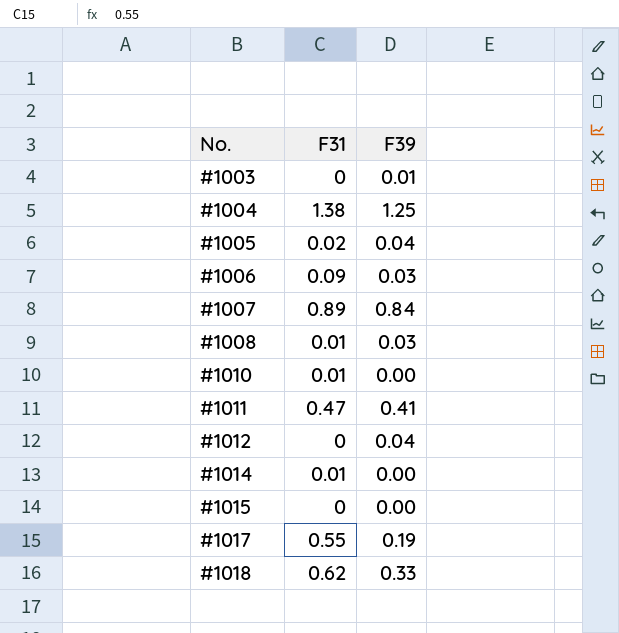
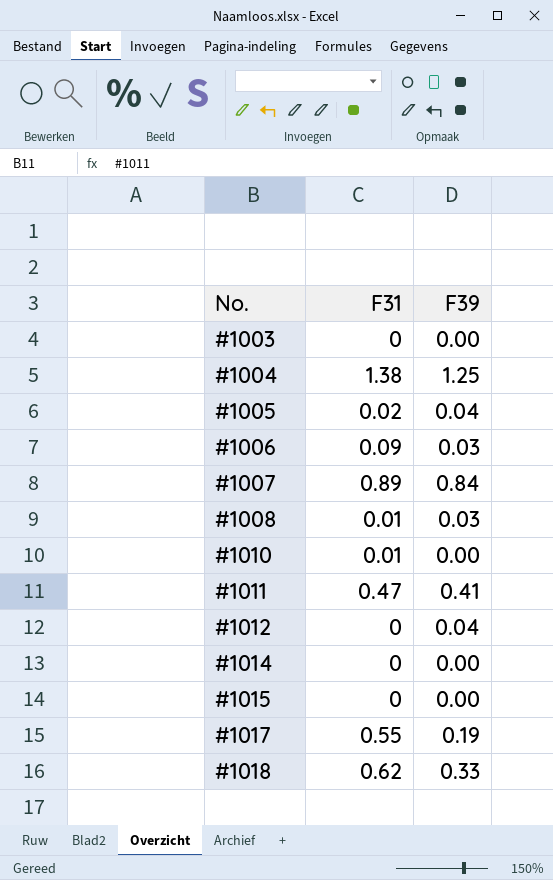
#1003 | F39: 0.01 -> 0.00
#1014 | F31: 0.01 -> 0

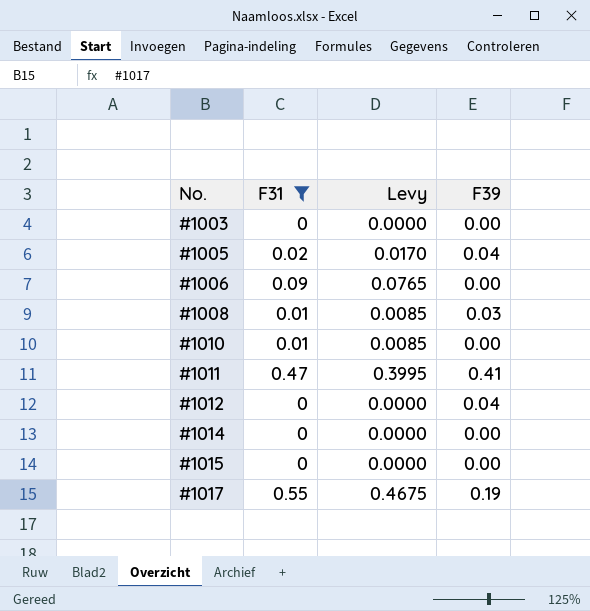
filter: none -> F31 <= 0.55
column Levy | formula: none -> [F31] * 0.85
#1006 | F39: 0.03 -> 0.00

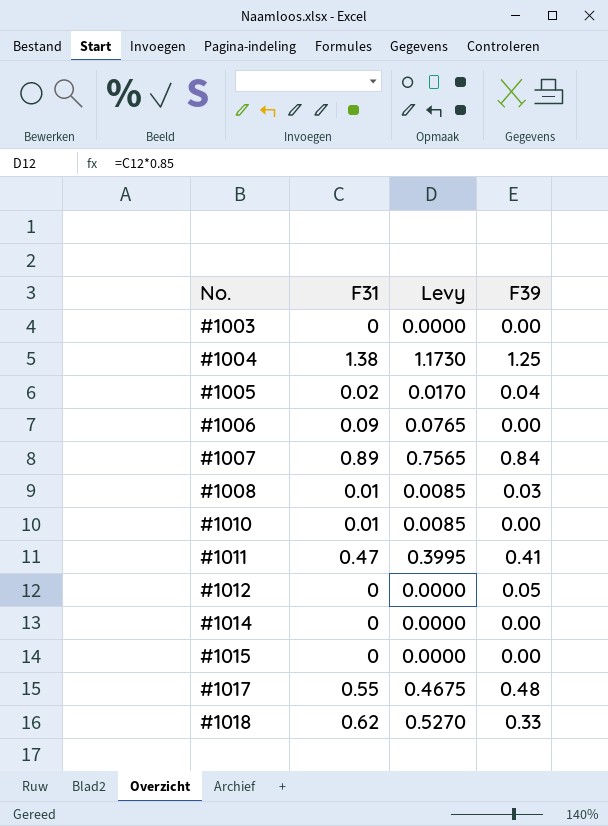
filter: F31 <= 0.55 -> none
#1012 | F39: 0.04 -> 0.05
#1017 | F39: 0.19 -> 0.48

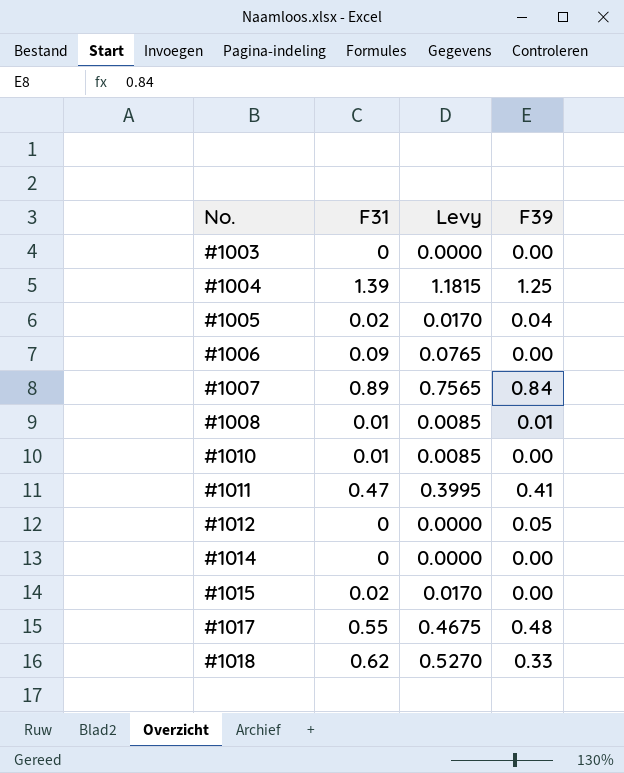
#1004 | F31: 1.38 -> 1.39
#1004 | Levy: 1.1730 -> 1.1815
#1008 | F39: 0.03 -> 0.01
#1015 | F31: 0 -> 0.02
#1015 | Levy: 0.0000 -> 0.0170

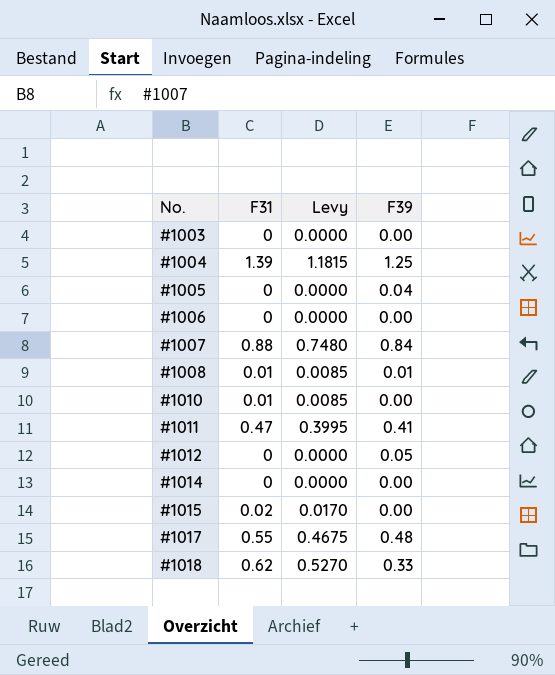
#1005 | F31: 0.02 -> 0
#1005 | Levy: 0.0170 -> 0.0000
#1006 | F31: 0.09 -> 0
#1006 | Levy: 0.0765 -> 0.0000
#1007 | F31: 0.89 -> 0.88
#1007 | Levy: 0.7565 -> 0.7480

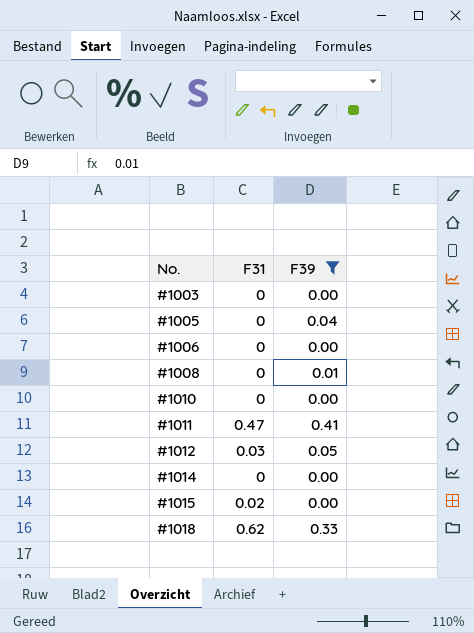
filter: none -> F39 <= 0.41
column Levy | formula: [F31] * 0.85 -> none
#1008 | F31: 0.01 -> 0
#1010 | F31: 0.01 -> 0
#1012 | F31: 0 -> 0.03

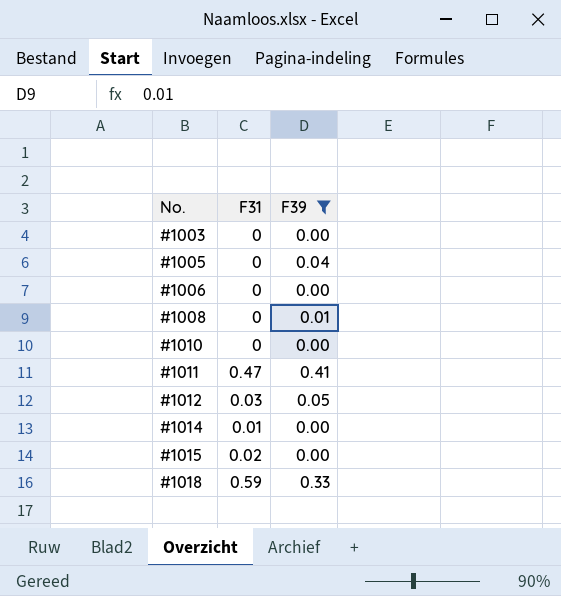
#1014 | F31: 0 -> 0.01
#1018 | F31: 0.62 -> 0.59

